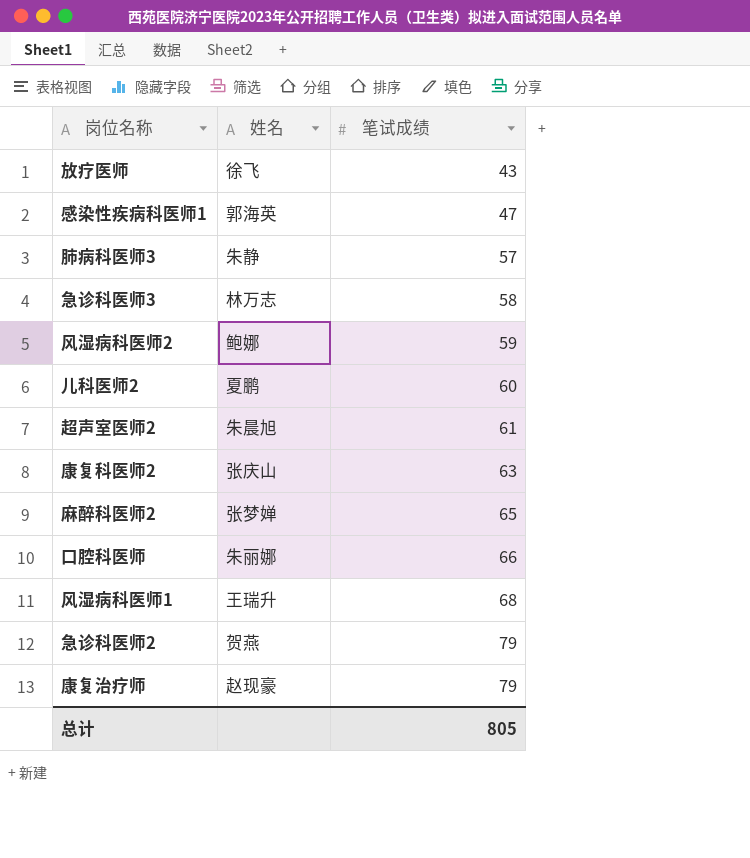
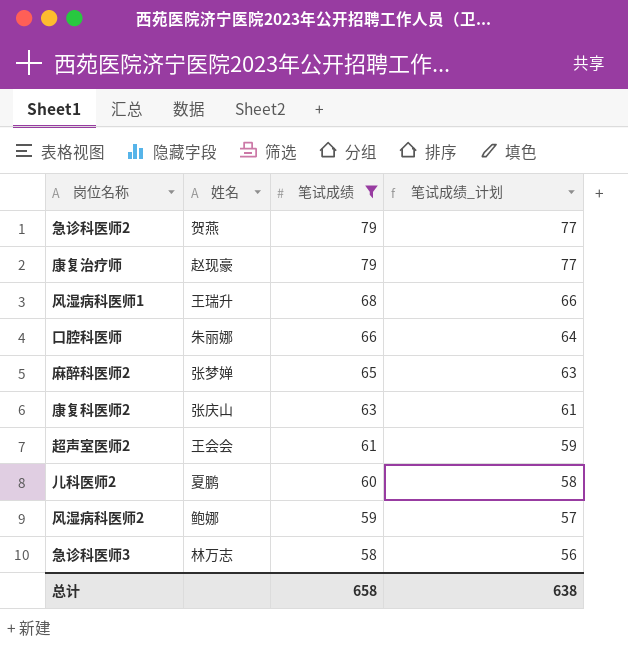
filter: none -> 笔试成绩 >= 58
row order: 笔试成绩 ascending -> 笔试成绩 descending
column 笔试成绩_计划 | formula: none -> [笔试成绩] - 2
超声室医师2 | 姓名: 朱晨旭 -> 王会会
总计 | 笔试成绩: 805 -> 658

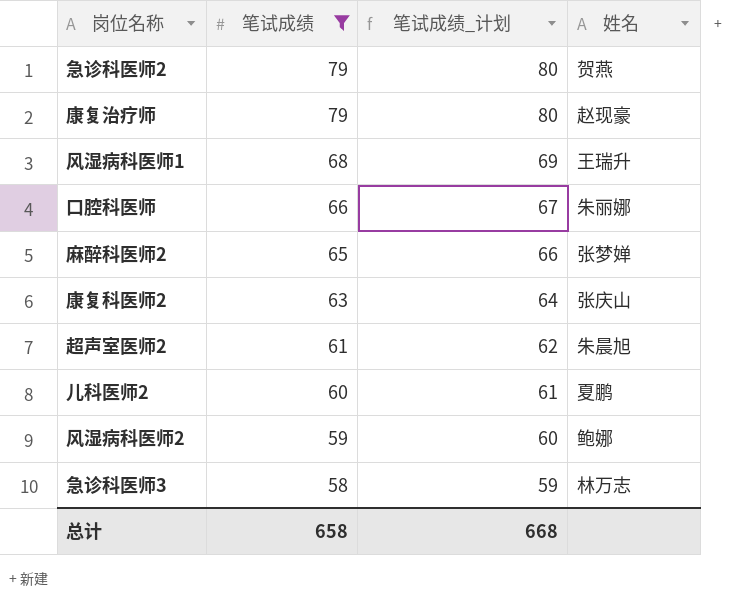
column 笔试成绩_计划 | formula: [笔试成绩] - 2 -> [笔试成绩] + 1
column 姓名 | position: 2 -> 4
超声室医师2 | 姓名: 王会会 -> 朱晨旭
总计 | 笔试成绩_计划: 638 -> 668

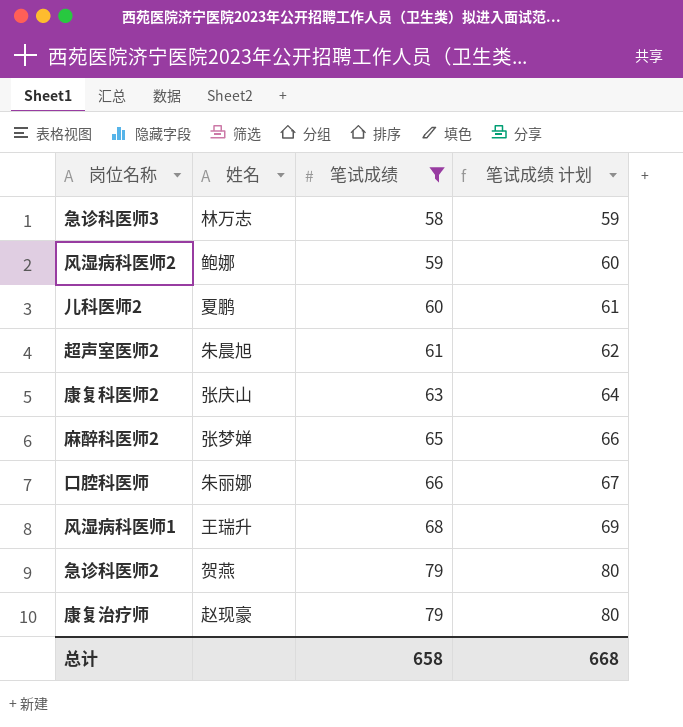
row order: 笔试成绩 descending -> 笔试成绩 ascending
column 姓名 | position: 4 -> 2
column name: 笔试成绩_计划 -> 笔试成绩 计划

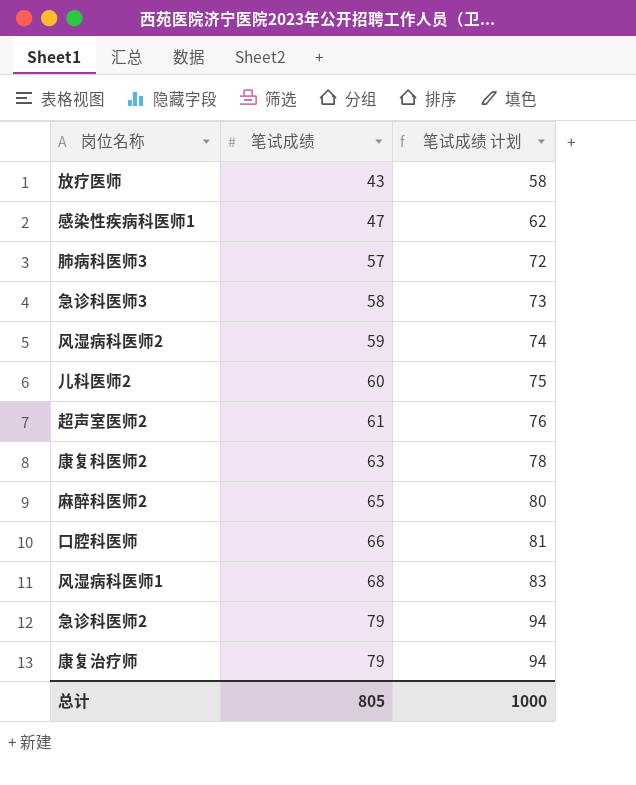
filter: 笔试成绩 >= 58 -> none
column 姓名 | position: 2 -> none
column 笔试成绩 计划 | formula: [笔试成绩] + 1 -> [笔试成绩] + 15
总计 | 笔试成绩: 658 -> 805
总计 | 笔试成绩 计划: 668 -> 1000

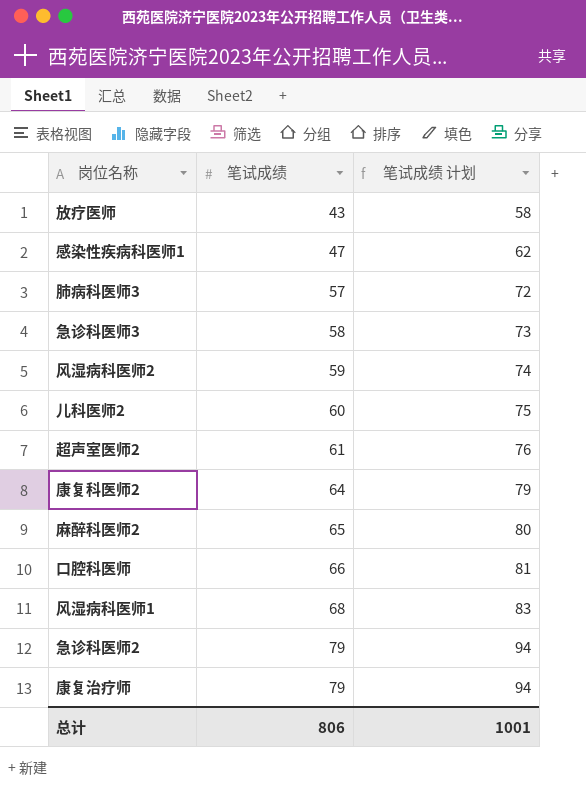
康复科医师2 | 笔试成绩: 63 -> 64
康复科医师2 | 笔试成绩 计划: 78 -> 79
总计 | 笔试成绩: 805 -> 806
总计 | 笔试成绩 计划: 1000 -> 1001

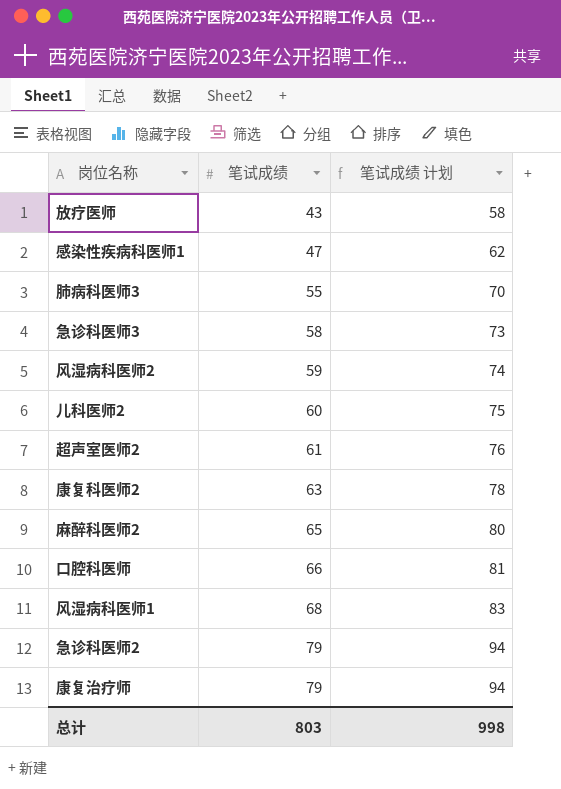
肺病科医师3 | 笔试成绩: 57 -> 55
肺病科医师3 | 笔试成绩 计划: 72 -> 70
康复科医师2 | 笔试成绩: 64 -> 63
康复科医师2 | 笔试成绩 计划: 79 -> 78
总计 | 笔试成绩: 806 -> 803
总计 | 笔试成绩 计划: 1001 -> 998

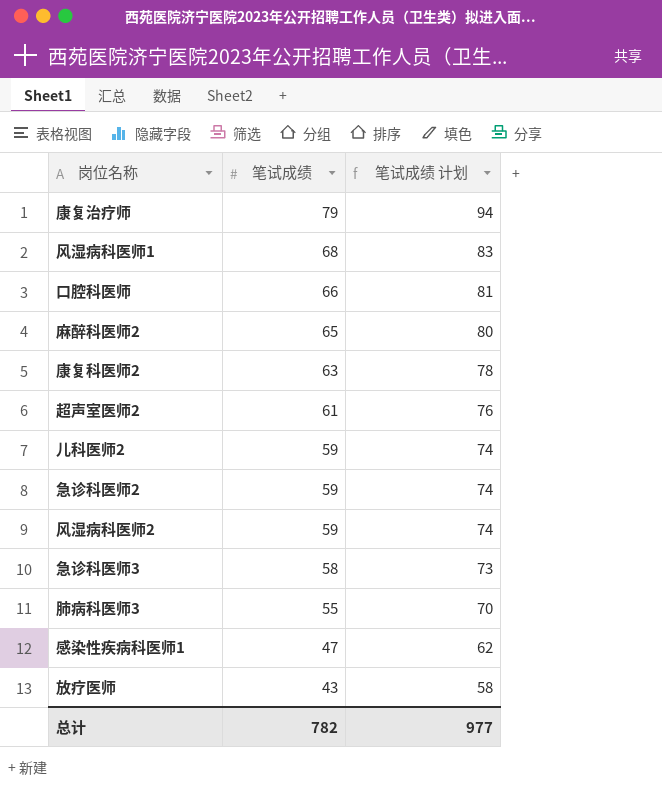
row order: 笔试成绩 ascending -> 笔试成绩 descending
儿科医师2 | 笔试成绩: 60 -> 59
儿科医师2 | 笔试成绩 计划: 75 -> 74
急诊科医师2 | 笔试成绩: 79 -> 59
急诊科医师2 | 笔试成绩 计划: 94 -> 74
总计 | 笔试成绩: 803 -> 782
总计 | 笔试成绩 计划: 998 -> 977

